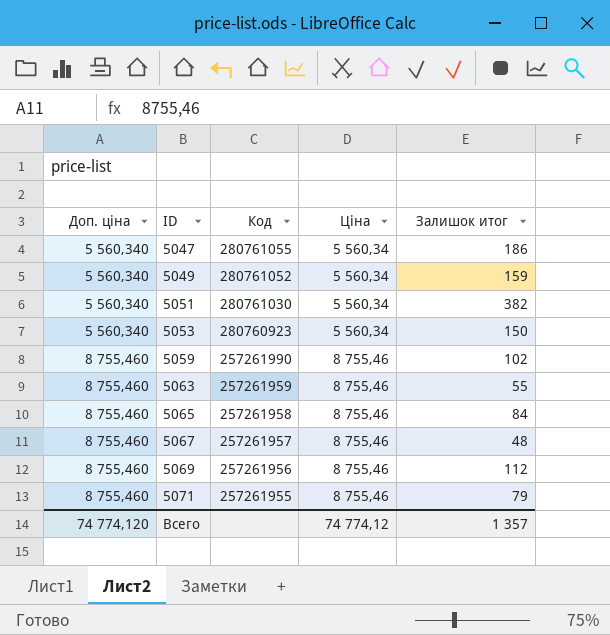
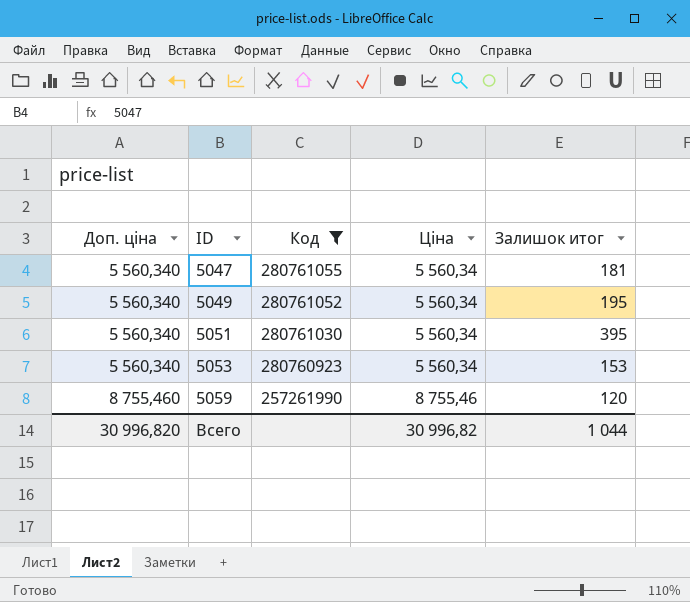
filter: none -> Код >= 257261990
5047 | Залишок итог: 186 -> 181
5049 | Залишок итог: 159 -> 195
5051 | Залишок итог: 382 -> 395
5053 | Залишок итог: 150 -> 153
5059 | Залишок итог: 102 -> 120
Всего | Доп. ціна: 74 774,120 -> 30 996,820
Всего | Ціна: 74 774,12 -> 30 996,82
Всего | Залишок итог: 1 357 -> 1 044

